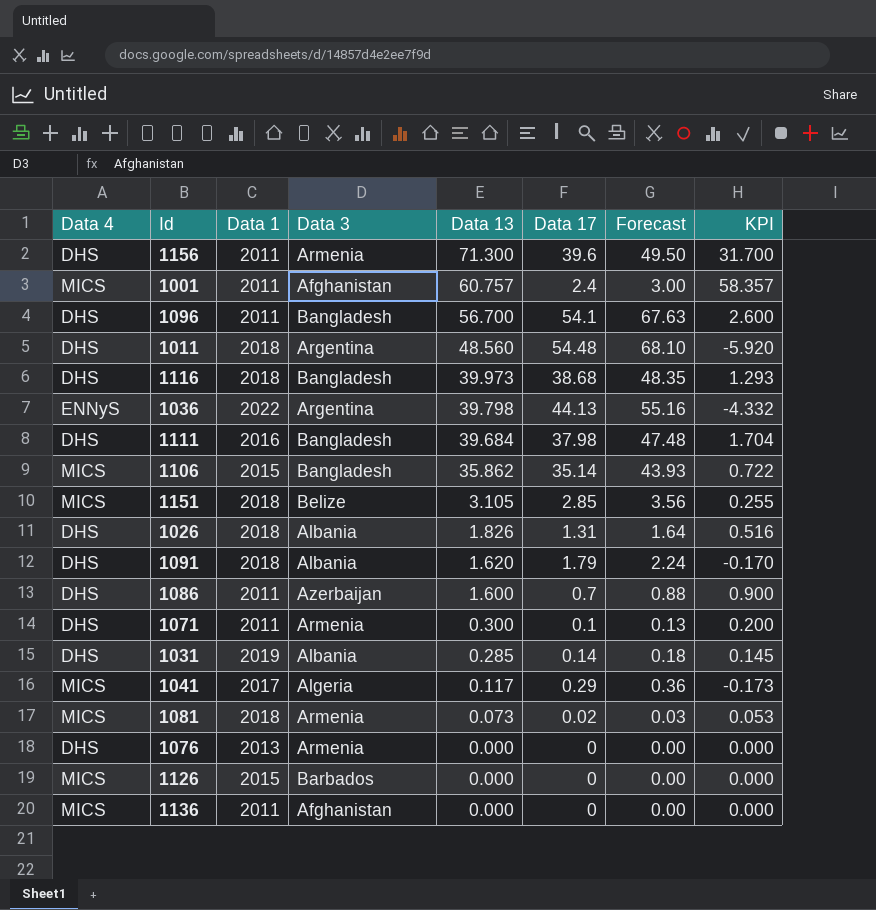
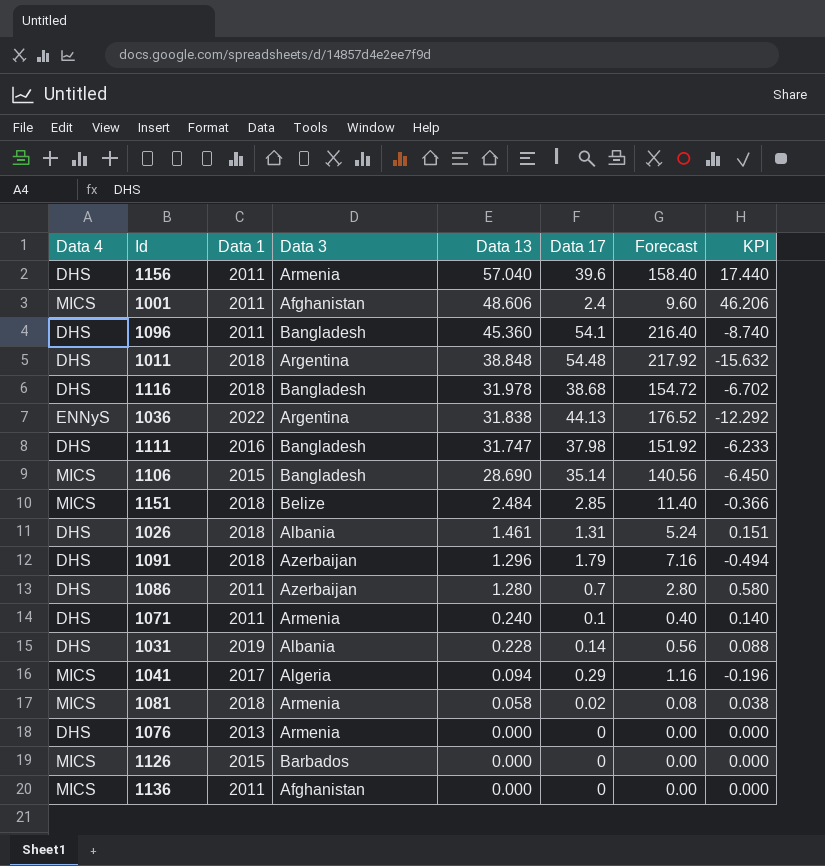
column Forecast | formula: [Data 17] * 1.25 -> [Data 17] * 4
1156 | Data 13: 71.300 -> 57.040
1156 | KPI: 31.700 -> 17.440
1001 | Data 13: 60.757 -> 48.606
1001 | KPI: 58.357 -> 46.206
1096 | Data 13: 56.700 -> 45.360
1096 | KPI: 2.600 -> -8.740
1011 | Data 13: 48.560 -> 38.848
1011 | KPI: -5.920 -> -15.632
1116 | Data 13: 39.973 -> 31.978
1116 | KPI: 1.293 -> -6.702
1036 | Data 13: 39.798 -> 31.838
1036 | KPI: -4.332 -> -12.292
1111 | Data 13: 39.684 -> 31.747
1111 | KPI: 1.704 -> -6.233
1106 | Data 13: 35.862 -> 28.690
1106 | KPI: 0.722 -> -6.450
1151 | Data 13: 3.105 -> 2.484
1151 | KPI: 0.255 -> -0.366
1026 | Data 13: 1.826 -> 1.461
1026 | KPI: 0.516 -> 0.151
1091 | Data 3: Albania -> Azerbaijan
1091 | Data 13: 1.620 -> 1.296
1091 | KPI: -0.170 -> -0.494
1086 | Data 13: 1.600 -> 1.280
1086 | KPI: 0.900 -> 0.580
1071 | Data 13: 0.300 -> 0.240
1071 | KPI: 0.200 -> 0.140
1031 | Data 13: 0.285 -> 0.228
1031 | KPI: 0.145 -> 0.088
1041 | Data 13: 0.117 -> 0.094
1041 | KPI: -0.173 -> -0.196
1081 | Data 13: 0.073 -> 0.058
1081 | KPI: 0.053 -> 0.038

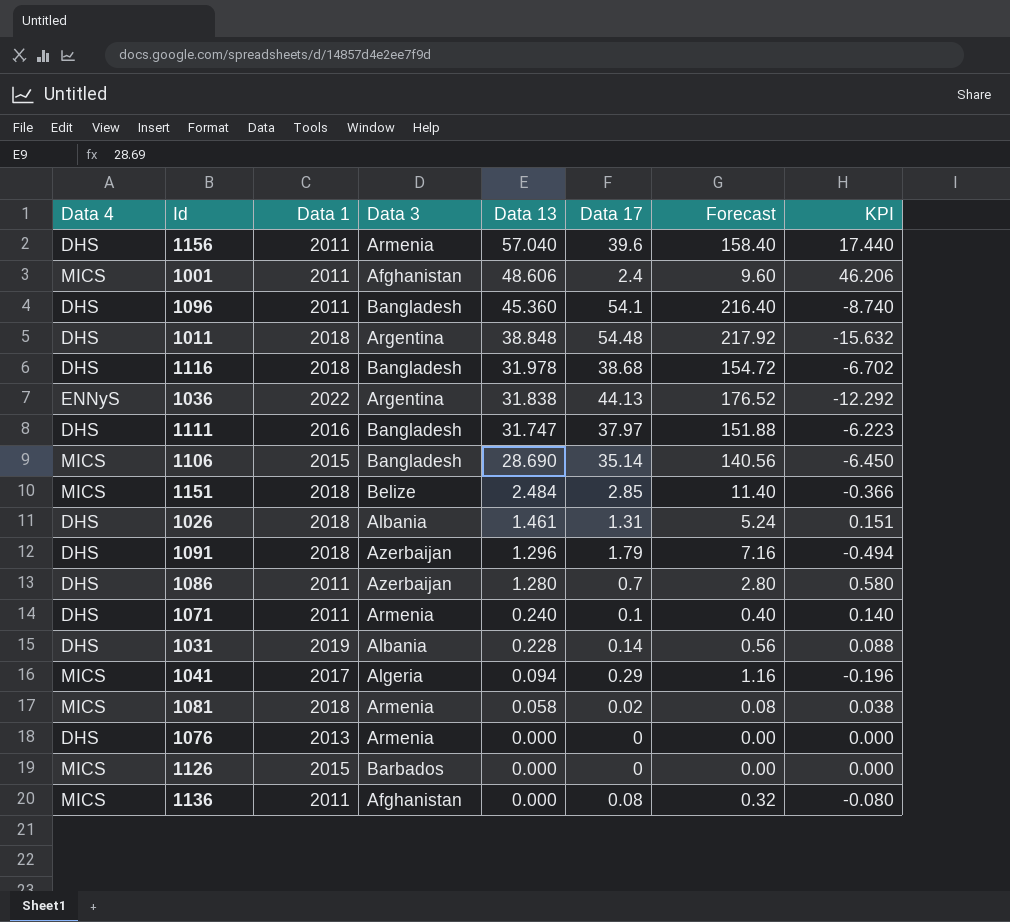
1111 | Data 17: 37.98 -> 37.97
1111 | Forecast: 151.92 -> 151.88
1111 | KPI: -6.233 -> -6.223
1136 | Data 17: 0 -> 0.08
1136 | Forecast: 0.00 -> 0.32
1136 | KPI: 0.000 -> -0.080

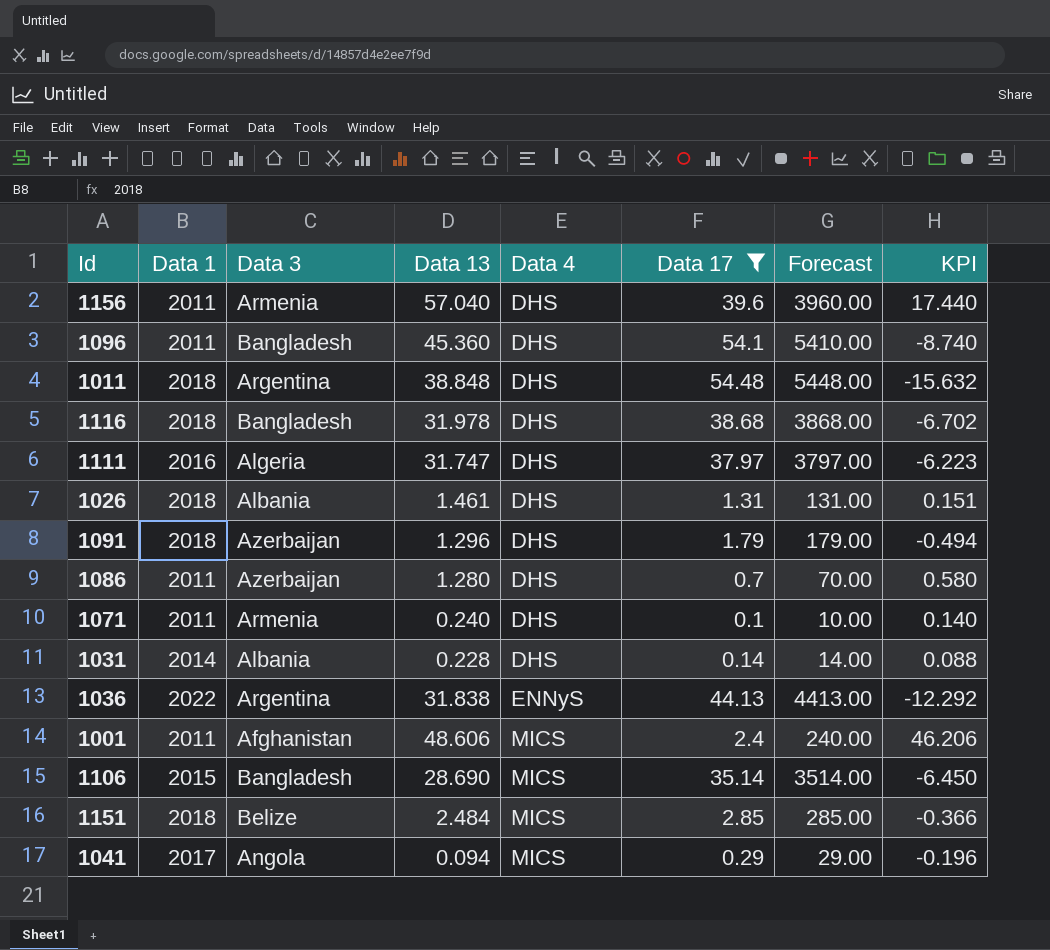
filter: none -> Data 17 >= 0.1
row order: Data 13 descending -> Data 4 ascending
column Data 4 | position: 1 -> 5
column Forecast | formula: [Data 17] * 4 -> [Data 17] * 100
1111 | Data 3: Bangladesh -> Algeria
1031 | Data 1: 2019 -> 2014
1041 | Data 3: Algeria -> Angola

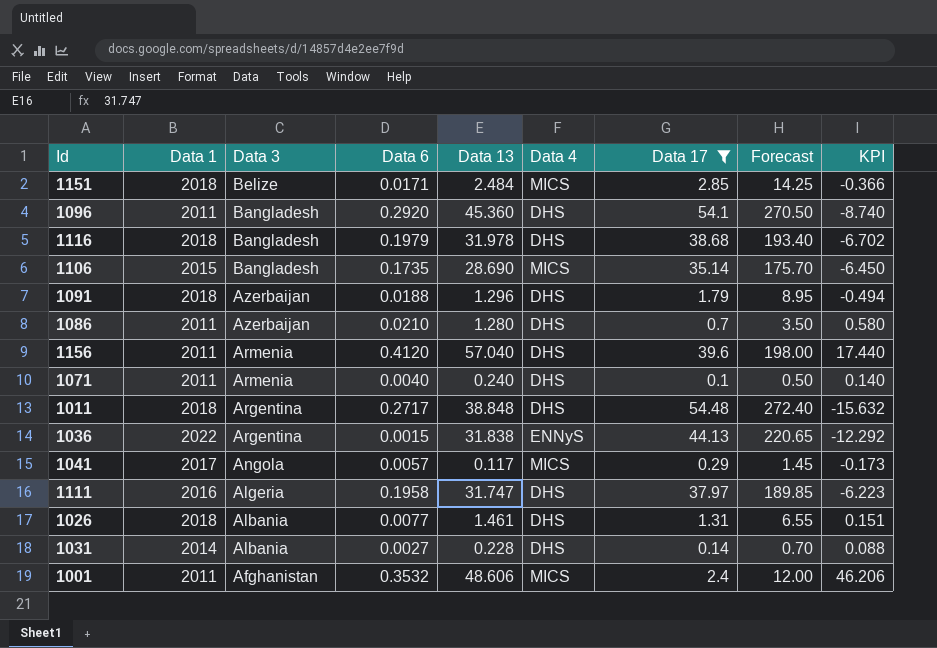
row order: Data 4 ascending -> Data 3 descending
column Data 6 | position: none -> 4
column Forecast | formula: [Data 17] * 100 -> [Data 17] * 5
1041 | Data 13: 0.094 -> 0.117
1041 | KPI: -0.196 -> -0.173

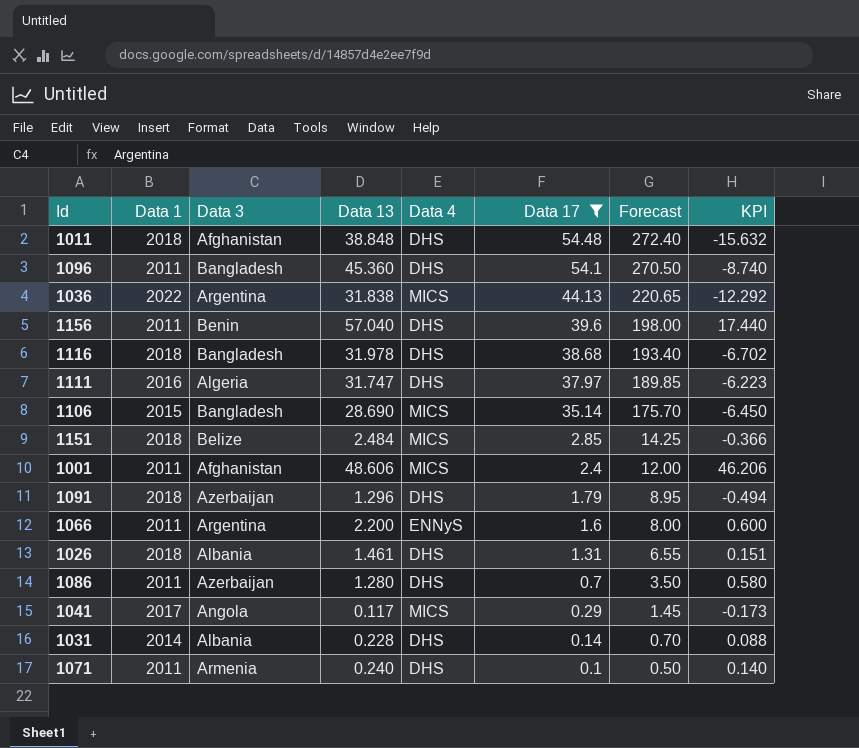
row order: Data 3 descending -> Data 17 descending
column Data 6 | position: 4 -> none
1011 | Data 3: Argentina -> Afghanistan
1036 | Data 4: ENNyS -> MICS
1156 | Data 3: Armenia -> Benin
row 1066: none -> 2011 | Argentina | 2.200 | ENNyS | 1.6 | 8.00 | 0.600

